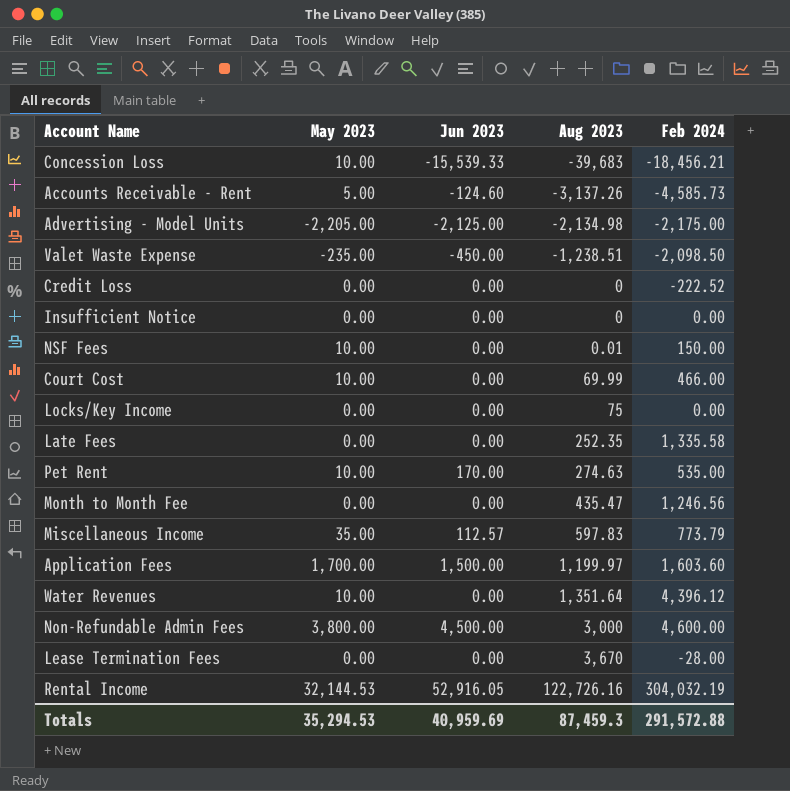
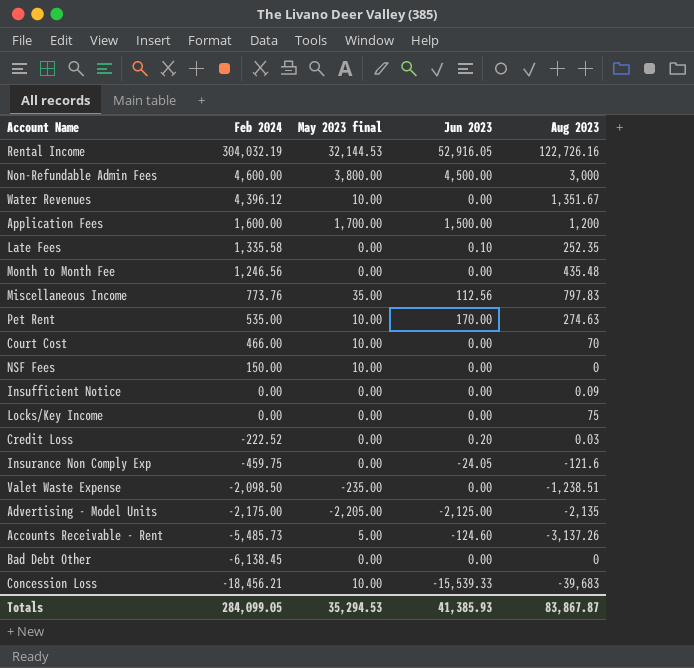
row order: Aug 2023 ascending -> Feb 2024 descending
column Feb 2024 | position: 5 -> 2
column name: May 2023 -> May 2023 final
row Lease Termination Fees: 0.00 | 0.00 | 3,670 | -28.00 -> none
Water Revenues | Aug 2023: 1,351.64 -> 1,351.67
Application Fees | Feb 2024: 1,603.60 -> 1,600.00
Application Fees | Aug 2023: 1,199.97 -> 1,200
Late Fees | Jun 2023: 0.00 -> 0.10
Month to Month Fee | Aug 2023: 435.47 -> 435.48
Miscellaneous Income | Feb 2024: 773.79 -> 773.76
Miscellaneous Income | Jun 2023: 112.57 -> 112.56
Miscellaneous Income | Aug 2023: 597.83 -> 797.83
Court Cost | Aug 2023: 69.99 -> 70
NSF Fees | Aug 2023: 0.01 -> 0
Insufficient Notice | Aug 2023: 0 -> 0.09
Credit Loss | Jun 2023: 0.00 -> 0.20
Credit Loss | Aug 2023: 0 -> 0.03
row Insurance Non Comply Exp: none -> -459.75 | 0.00 | -24.05 | -121.6
Valet Waste Expense | Jun 2023: -450.00 -> 0.00
Advertising - Model Units | Aug 2023: -2,134.98 -> -2,135
Accounts Receivable - Rent | Feb 2024: -4,585.73 -> -5,485.73
row Bad Debt Other: none -> -6,138.45 | 0.00 | 0.00 | 0
Totals | Feb 2024: 291,572.88 -> 284,099.05
Totals | Jun 2023: 40,959.69 -> 41,385.93
Totals | Aug 2023: 87,459.3 -> 83,867.87

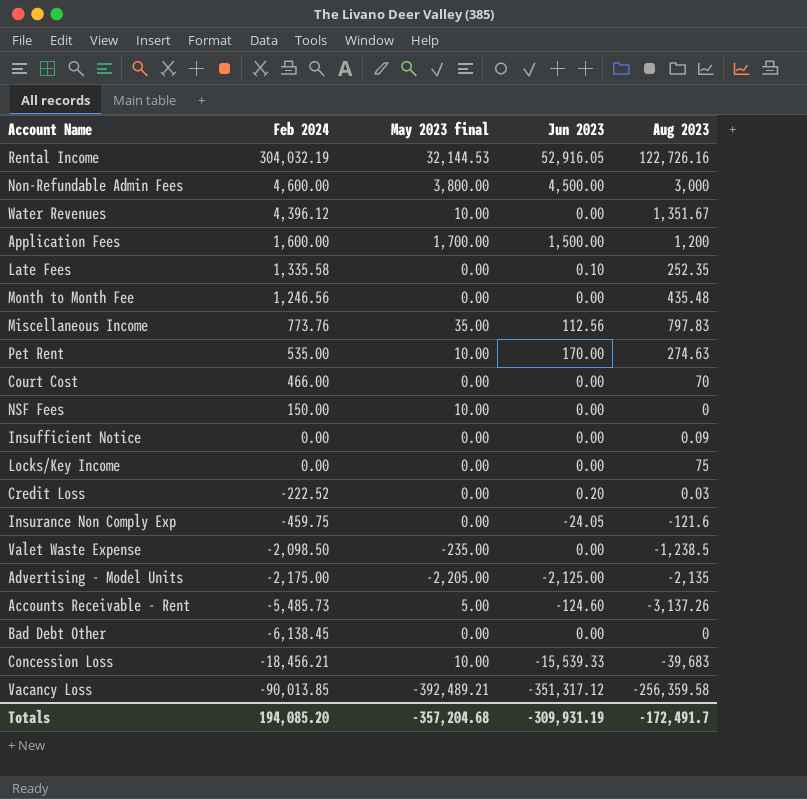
Court Cost | May 2023 final: 10.00 -> 0.00
Valet Waste Expense | Aug 2023: -1,238.51 -> -1,238.5
row Vacancy Loss: none -> -90,013.85 | -392,489.21 | -351,317.12 | -256,359.58
Totals | Feb 2024: 284,099.05 -> 194,085.20
Totals | May 2023 final: 35,294.53 -> -357,204.68
Totals | Jun 2023: 41,385.93 -> -309,931.19
Totals | Aug 2023: 83,867.87 -> -172,491.7

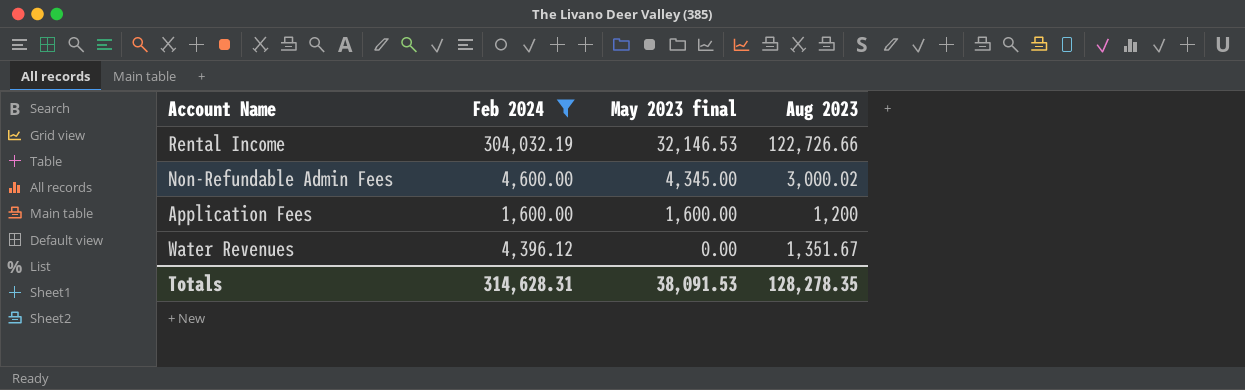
filter: none -> Feb 2024 >= 1,600.00
row order: Feb 2024 descending -> May 2023 final descending
column Jun 2023 | position: 4 -> none
Rental Income | May 2023 final: 32,144.53 -> 32,146.53
Rental Income | Aug 2023: 122,726.16 -> 122,726.66
Non-Refundable Admin Fees | May 2023 final: 3,800.00 -> 4,345.00
Non-Refundable Admin Fees | Aug 2023: 3,000 -> 3,000.02
Application Fees | May 2023 final: 1,700.00 -> 1,600.00
Water Revenues | May 2023 final: 10.00 -> 0.00
Totals | Feb 2024: 194,085.20 -> 314,628.31
Totals | May 2023 final: -357,204.68 -> 38,091.53
Totals | Aug 2023: -172,491.7 -> 128,278.35

